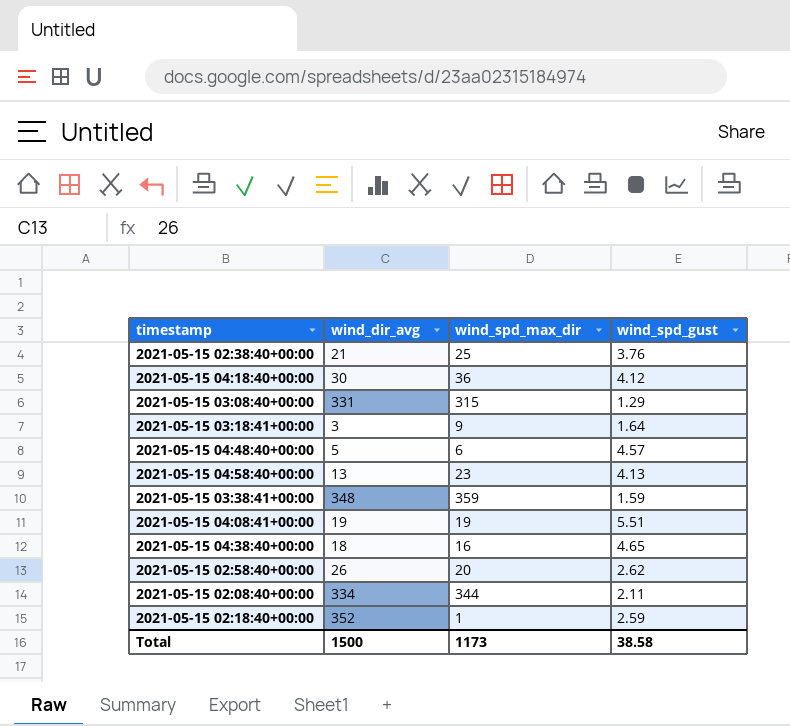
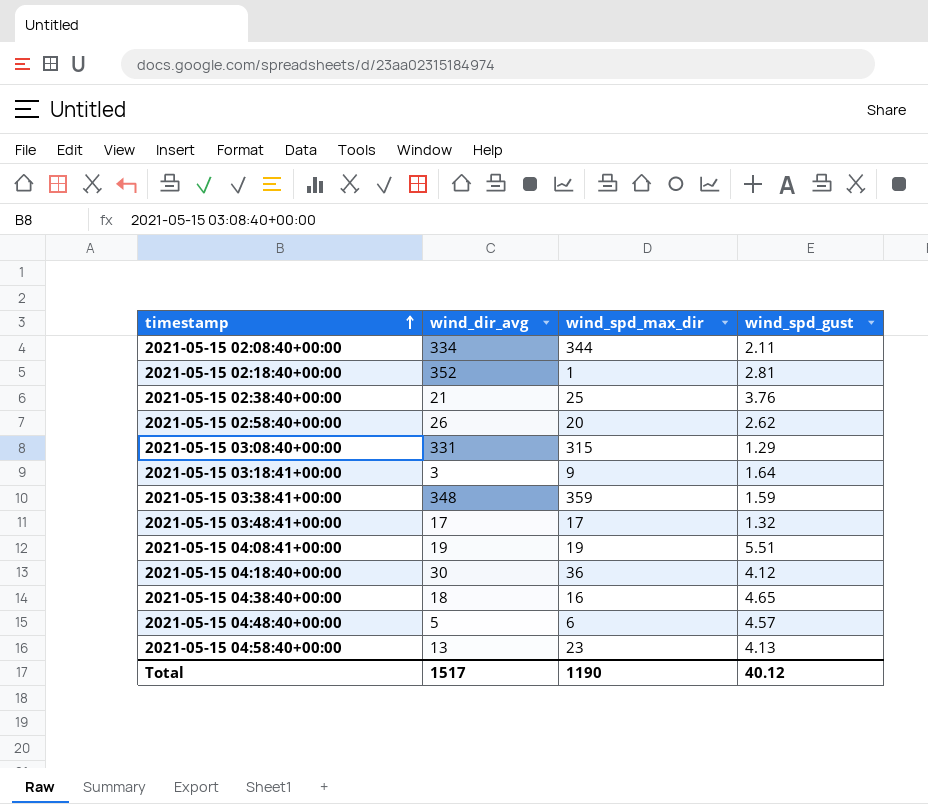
row order: none -> timestamp ascending
2021-05-15 02:18:40+00:00 | wind_spd_gust: 2.59 -> 2.81
row 2021-05-15 03:48:41+00:00: none -> 17 | 17 | 1.32
Total | wind_dir_avg: 1500 -> 1517
Total | wind_spd_max_dir: 1173 -> 1190
Total | wind_spd_gust: 38.58 -> 40.12

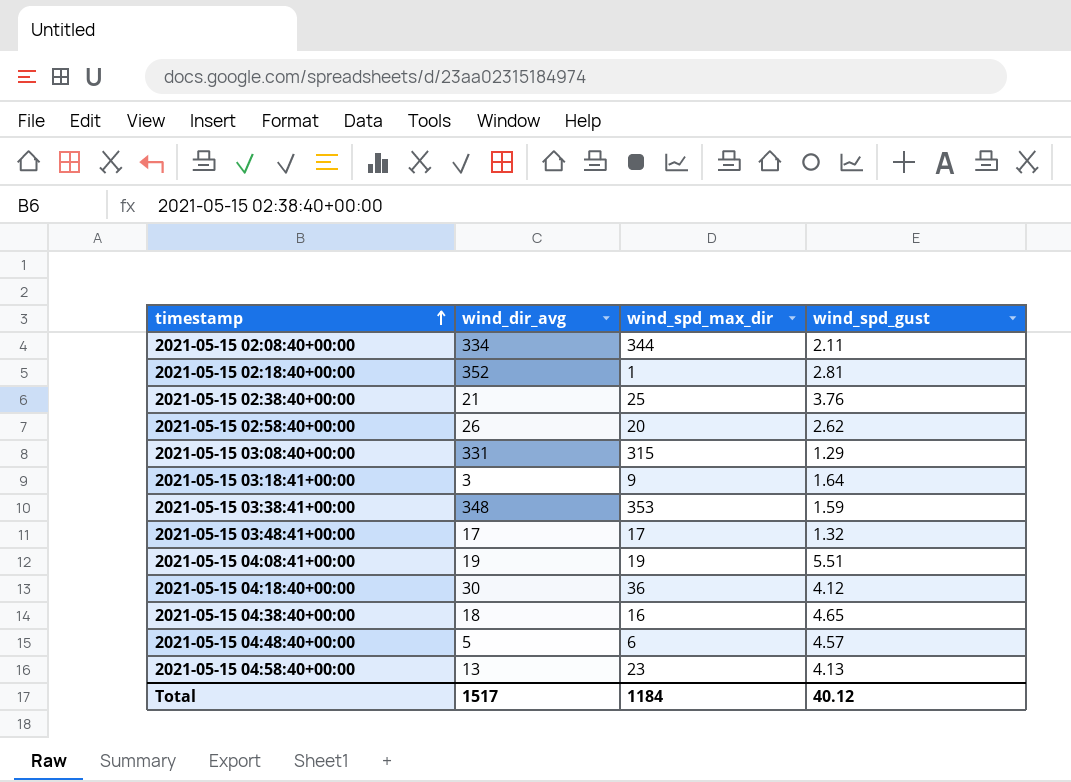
2021-05-15 03:38:41+00:00 | wind_spd_max_dir: 359 -> 353
Total | wind_spd_max_dir: 1190 -> 1184

